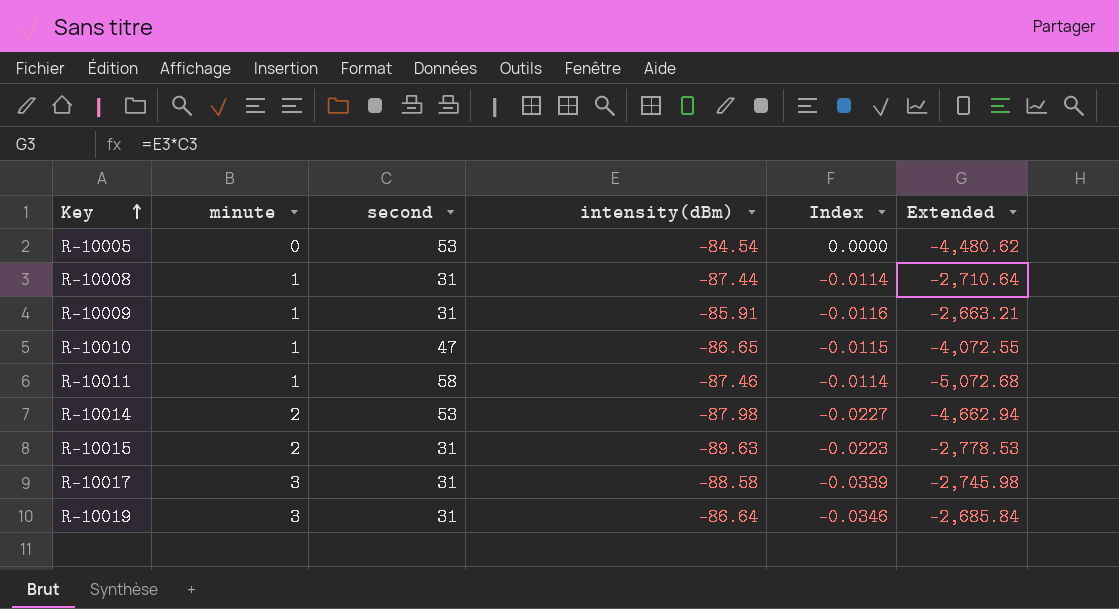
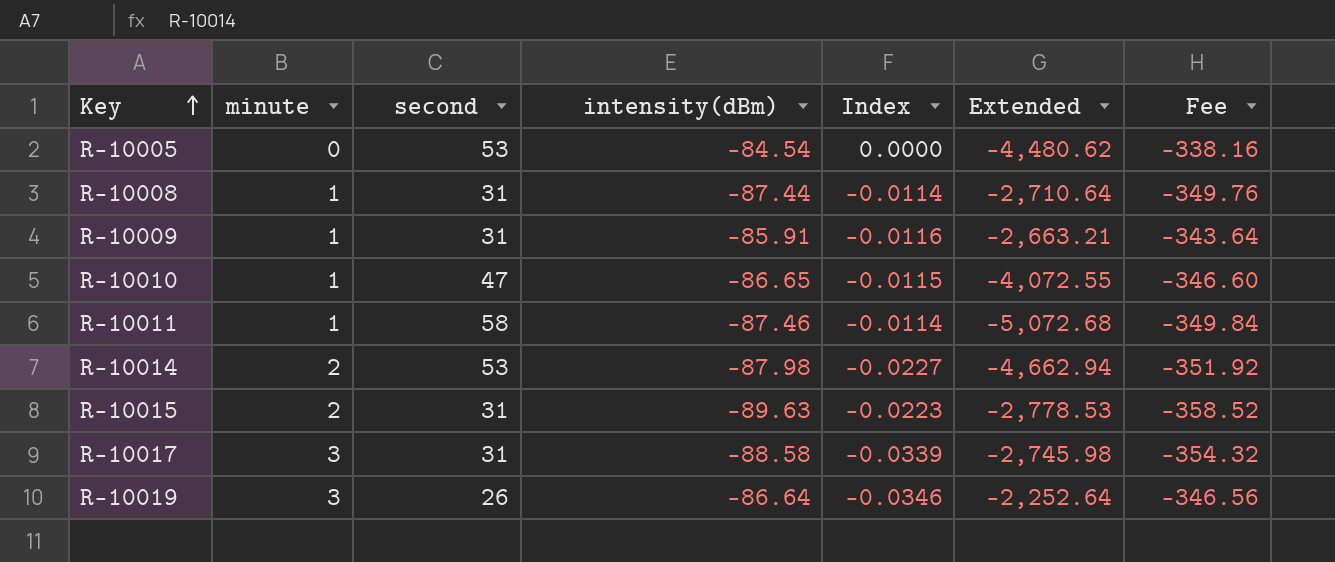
column Fee | formula: none -> [intensity(dBm)] * 4
R-10019 | second: 31 -> 26
R-10019 | Extended: -2,685.84 -> -2,252.64

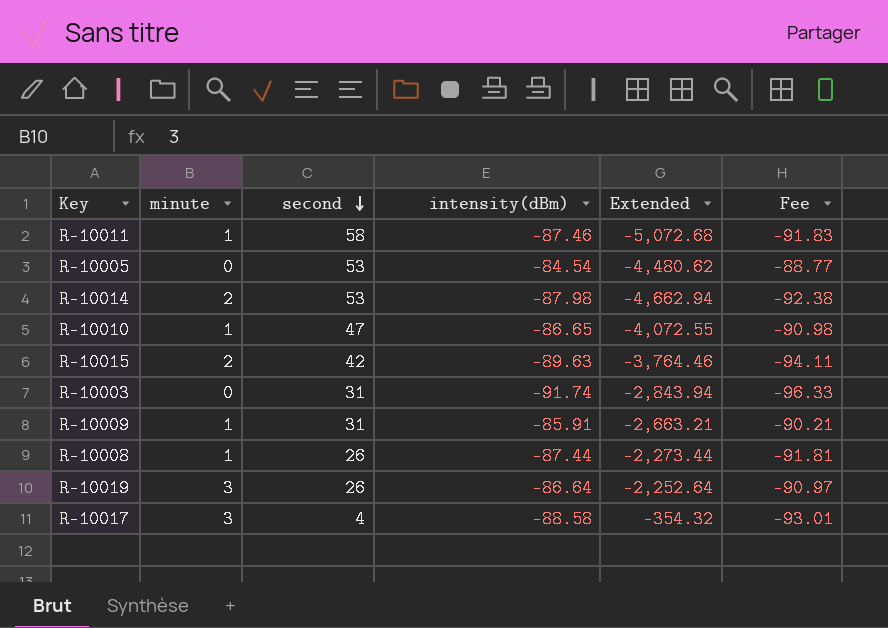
row order: Key ascending -> second descending
column Index | formula: [minute] / [intensity(dBm)] -> none
column Fee | formula: [intensity(dBm)] * 4 -> [intensity(dBm)] * 1.05
R-10015 | second: 31 -> 42
R-10015 | Extended: -2,778.53 -> -3,764.46
row R-10003: none -> 0 | 31 | -91.74 | -2,843.94 | -96.33
R-10008 | second: 31 -> 26
R-10008 | Extended: -2,710.64 -> -2,273.44
R-10017 | second: 31 -> 4
R-10017 | Extended: -2,745.98 -> -354.32

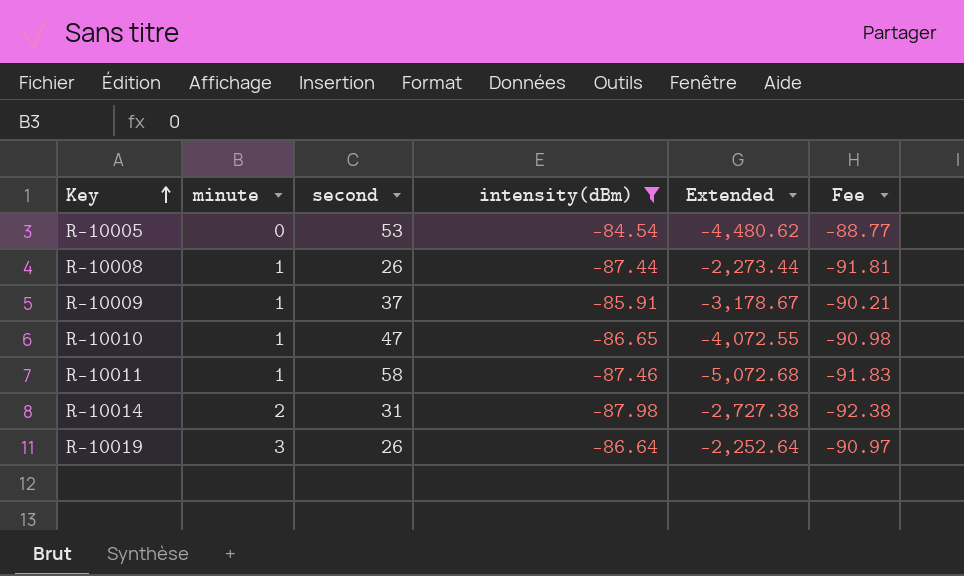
filter: none -> intensity(dBm) >= -87.98
row order: second descending -> Key ascending
R-10009 | second: 31 -> 37
R-10009 | Extended: -2,663.21 -> -3,178.67
R-10014 | second: 53 -> 31
R-10014 | Extended: -4,662.94 -> -2,727.38

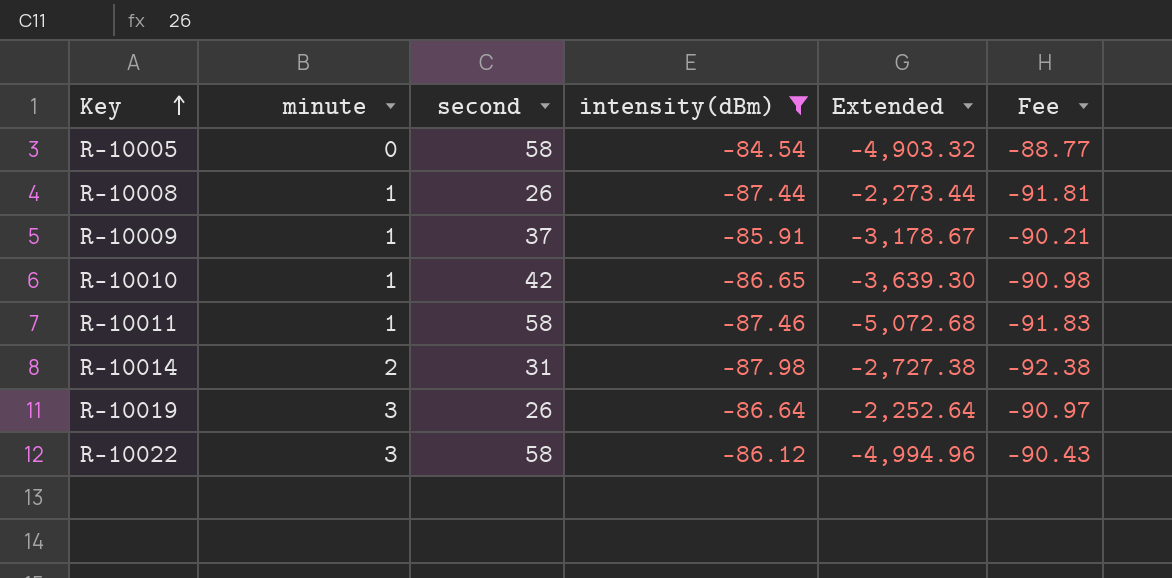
R-10005 | second: 53 -> 58
R-10005 | Extended: -4,480.62 -> -4,903.32
R-10010 | second: 47 -> 42
R-10010 | Extended: -4,072.55 -> -3,639.30
row R-10022: none -> 3 | 58 | -86.12 | -4,994.96 | -90.43

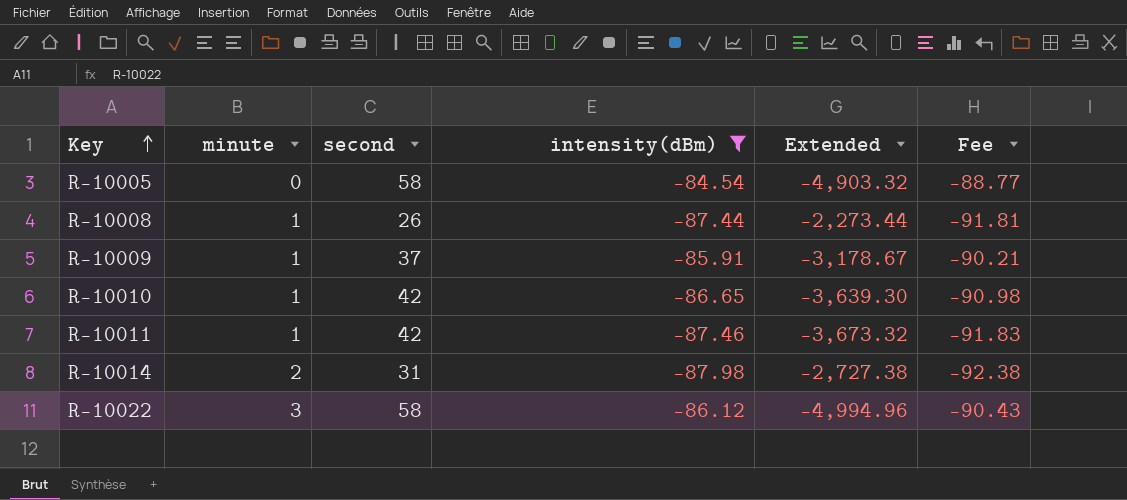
row R-10019: 3 | 26 | -86.64 | -2,252.64 | -90.97 -> none
R-10011 | second: 58 -> 42
R-10011 | Extended: -5,072.68 -> -3,673.32

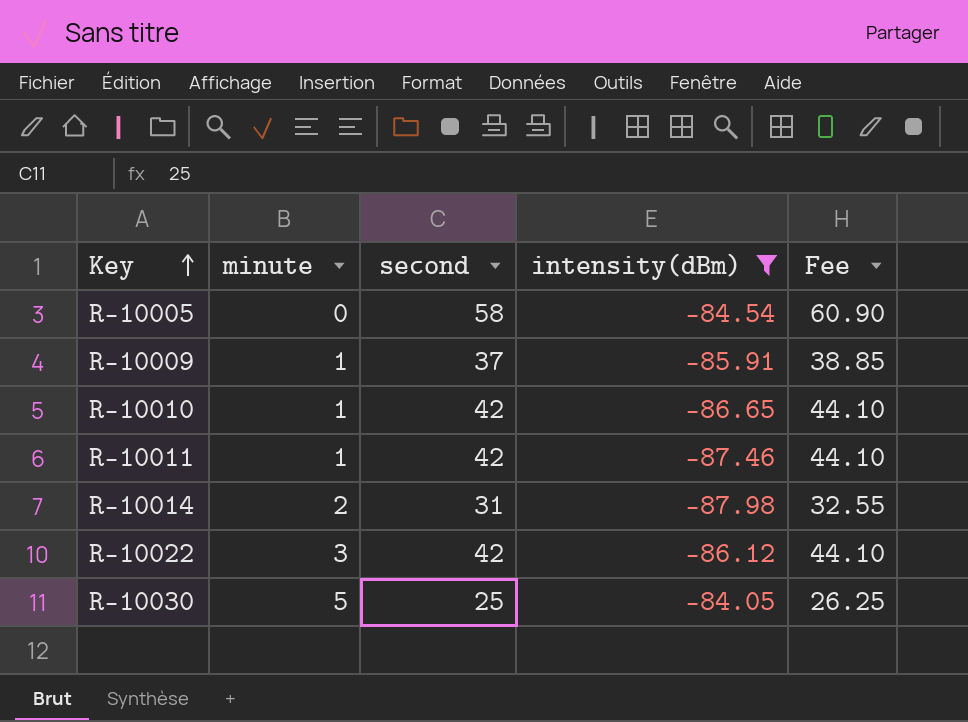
column Extended | formula: [second] * [intensity(dBm)] -> none
column Fee | formula: [intensity(dBm)] * 1.05 -> [second] * 1.05
row R-10008: 1 | 26 | -87.44 | -2,273.44 | -91.81 -> none
R-10022 | second: 58 -> 42
row R-10030: none -> 5 | 25 | -84.05 | 26.25

